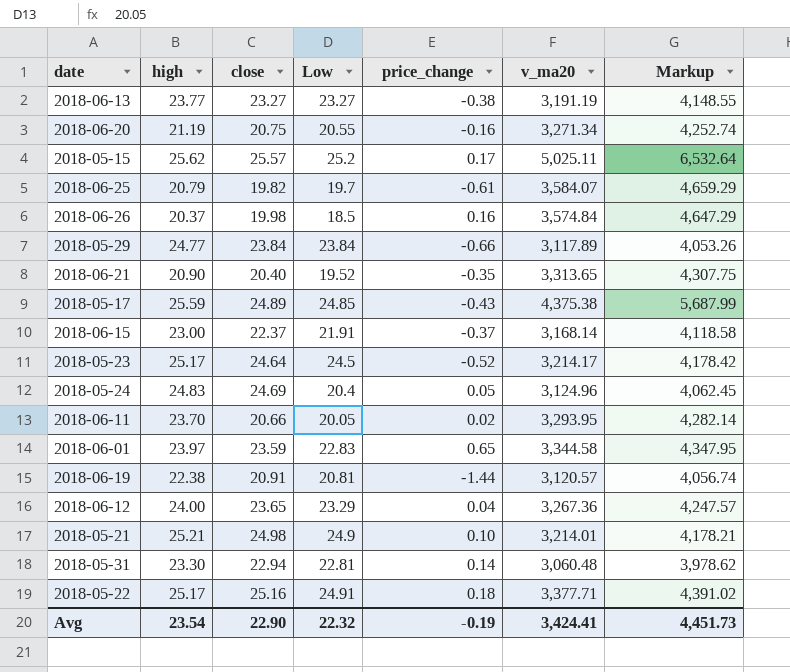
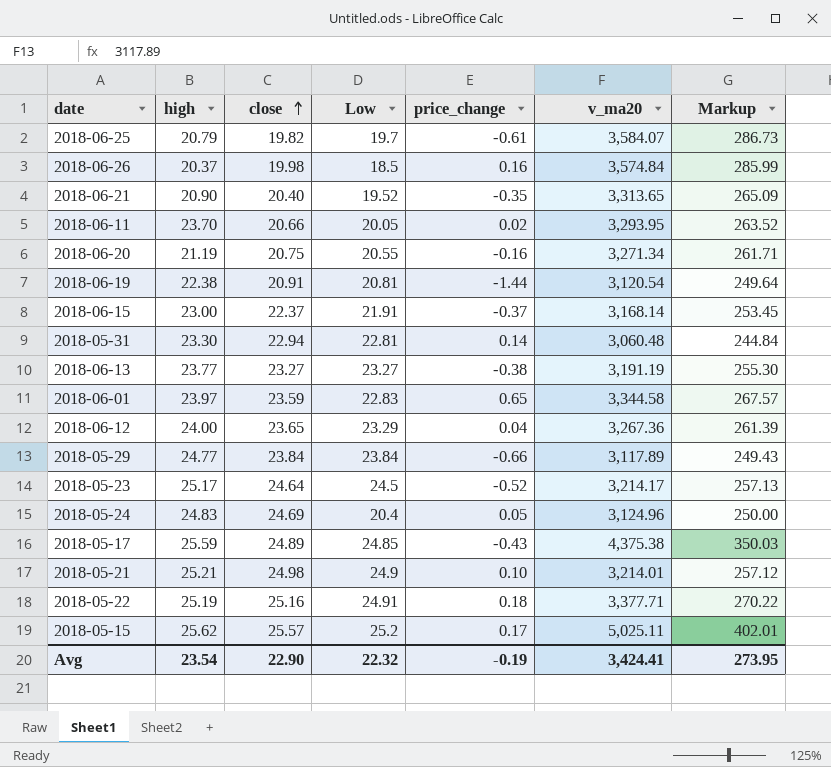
row order: none -> close ascending
column Markup | formula: [v_ma20] * 1.3 -> [v_ma20] * 0.08
2018-06-19 | v_ma20: 3,120.57 -> 3,120.54
2018-05-22 | high: 25.17 -> 25.19
Avg | Markup: 4,451.73 -> 273.95

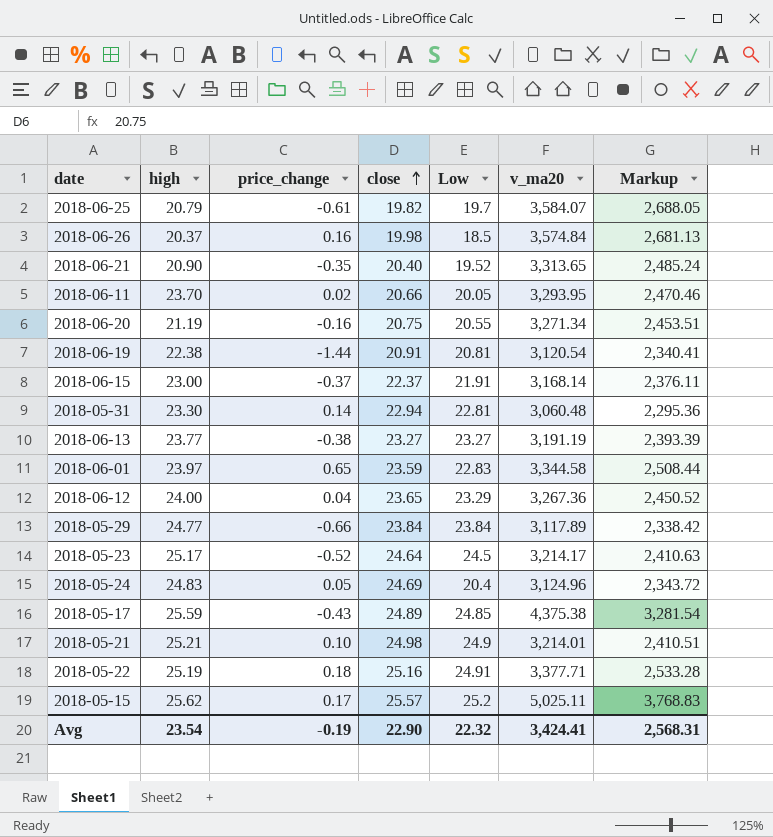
column price_change | position: 5 -> 3
column Markup | formula: [v_ma20] * 0.08 -> [v_ma20] * 0.75
Avg | Markup: 273.95 -> 2,568.31

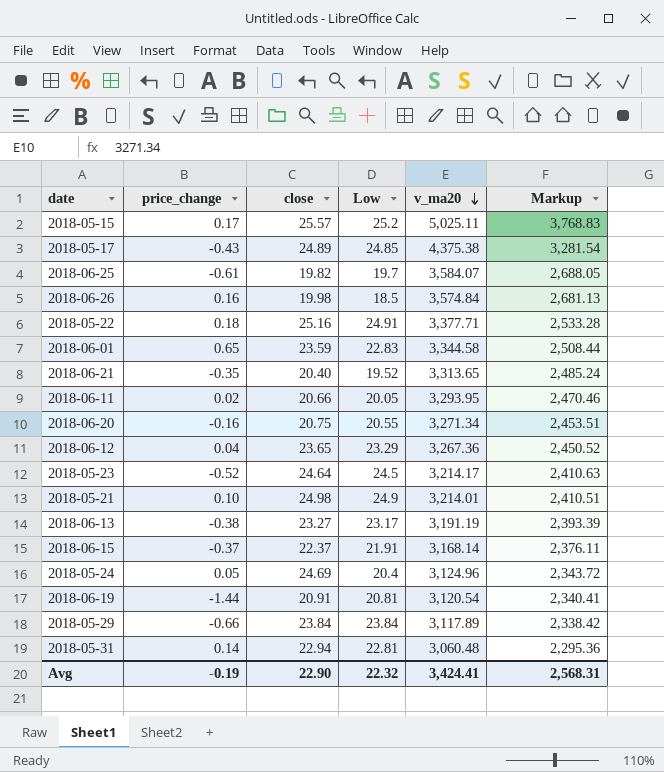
row order: close ascending -> v_ma20 descending
column high | position: 2 -> none
2018-06-13 | Low: 23.27 -> 23.17

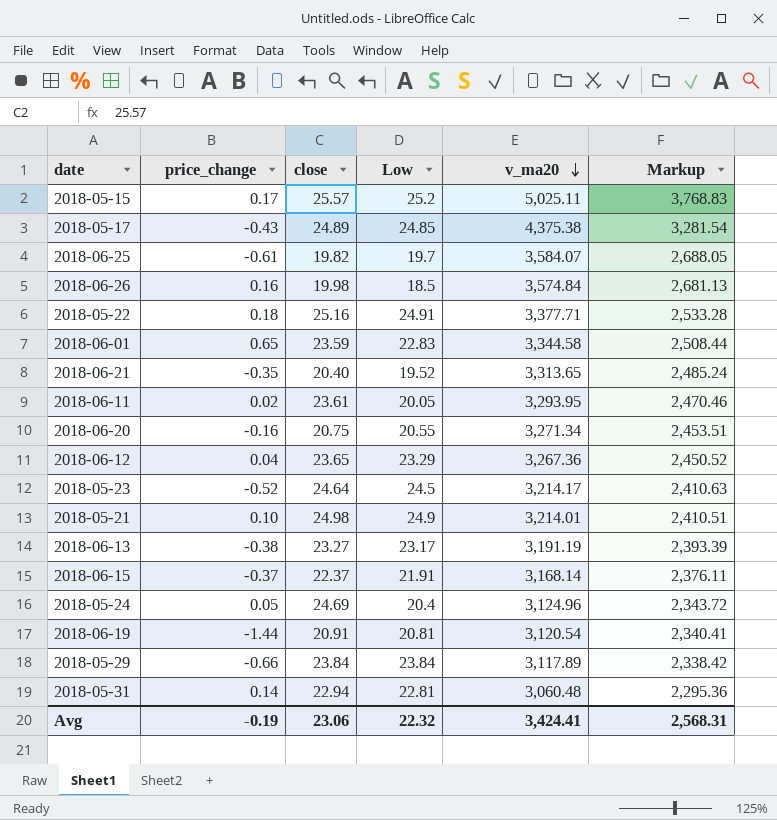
2018-06-11 | close: 20.66 -> 23.61
Avg | close: 22.90 -> 23.06

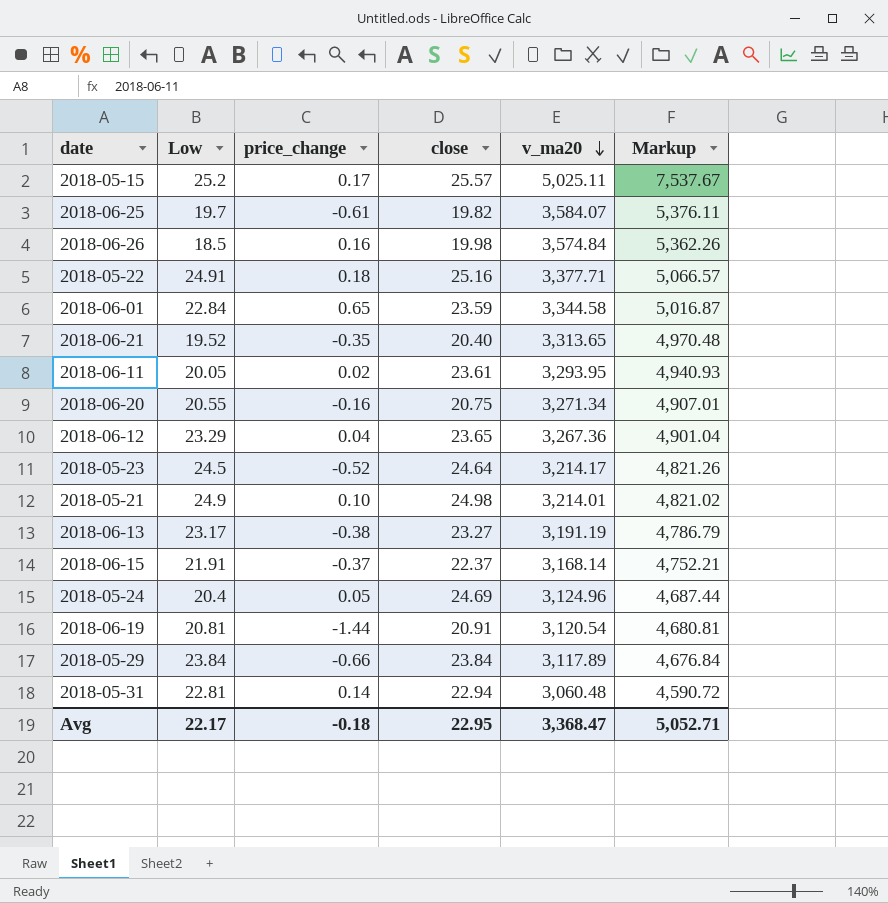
column Low | position: 4 -> 2
column Markup | formula: [v_ma20] * 0.75 -> [v_ma20] * 1.5
row 2018-05-17: -0.43 | 24.89 | 24.85 | 4,375.38 | 3,281.54 -> none
2018-06-01 | Low: 22.83 -> 22.84
Avg | Low: 22.32 -> 22.17
Avg | price_change: -0.19 -> -0.18
Avg | close: 23.06 -> 22.95
Avg | v_ma20: 3,424.41 -> 3,368.47
Avg | Markup: 2,568.31 -> 5,052.71

